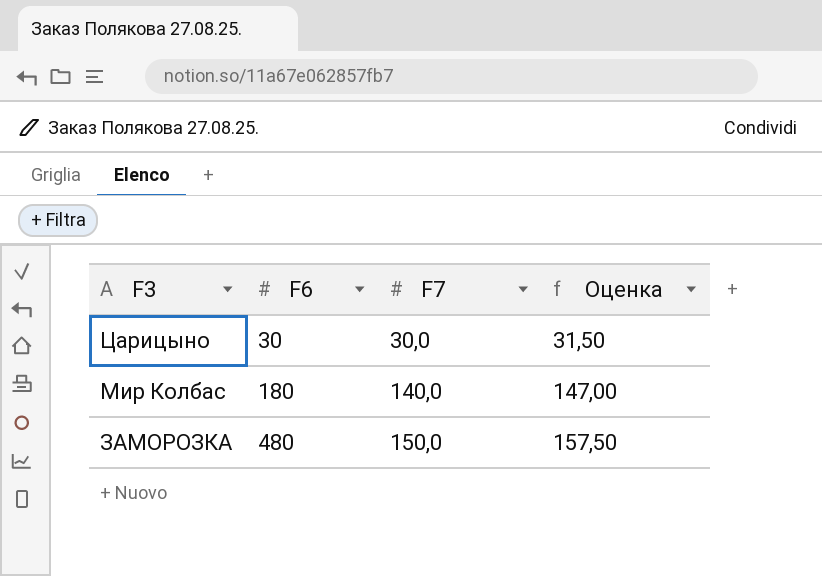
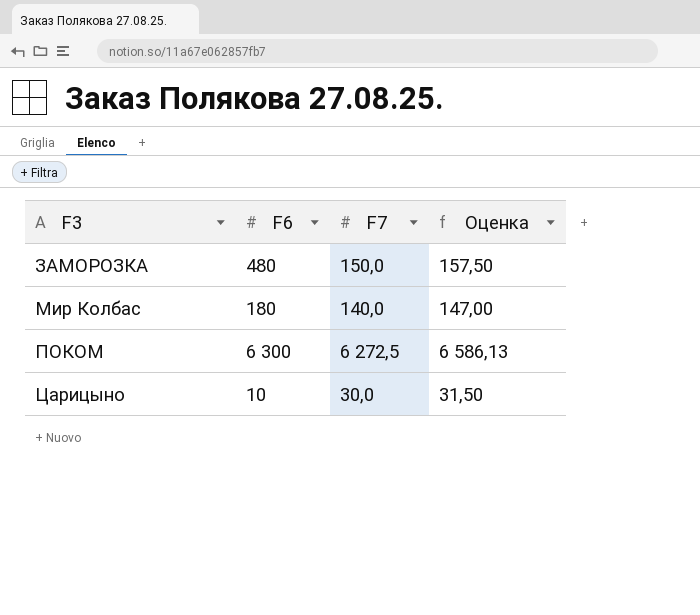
row order: F3 descending -> F3 ascending
row ПОКОМ: none -> 6 300 | 6 272,5 | 6 586,13
Царицыно | F6: 30 -> 10

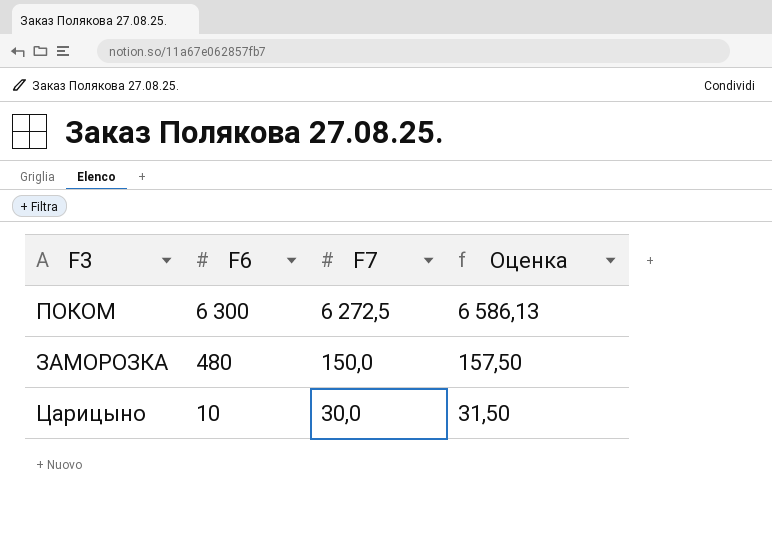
row order: F3 ascending -> F6 descending
row Мир Колбас: 180 | 140,0 | 147,00 -> none

